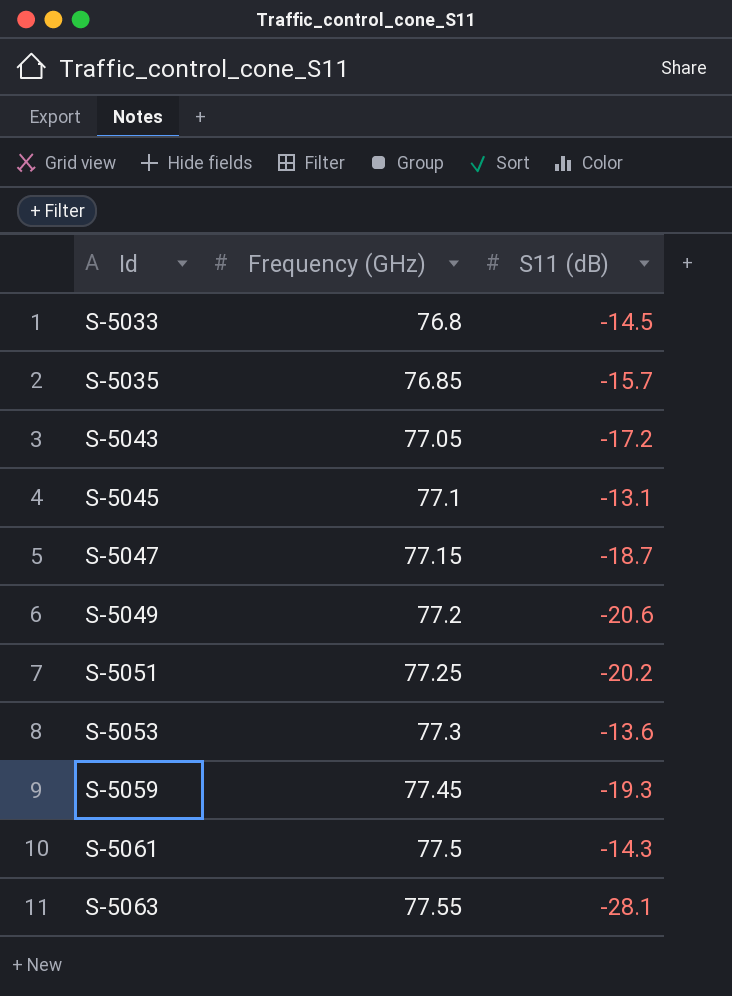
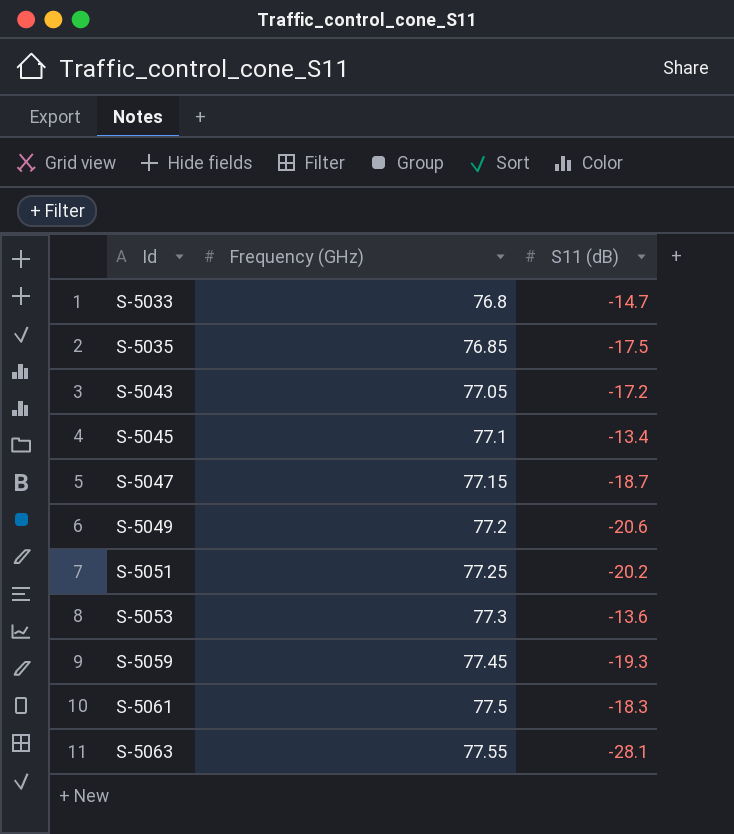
S-5033 | S11 (dB): -14.5 -> -14.7
S-5035 | S11 (dB): -15.7 -> -17.5
S-5045 | S11 (dB): -13.1 -> -13.4
S-5061 | S11 (dB): -14.3 -> -18.3

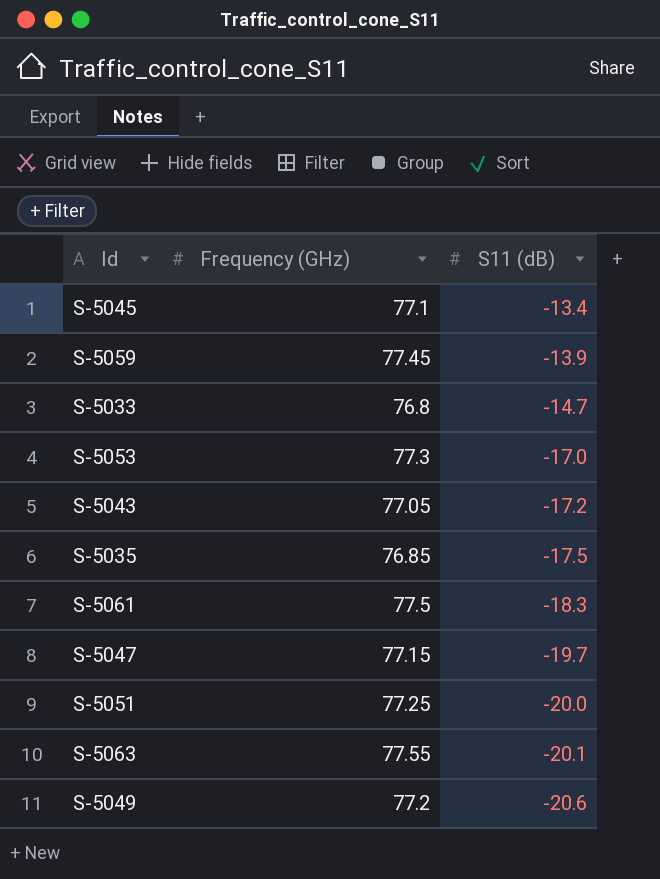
row order: Id ascending -> S11 (dB) descending
S-5059 | S11 (dB): -19.3 -> -13.9
S-5053 | S11 (dB): -13.6 -> -17.0
S-5047 | S11 (dB): -18.7 -> -19.7
S-5051 | S11 (dB): -20.2 -> -20.0
S-5063 | S11 (dB): -28.1 -> -20.1

